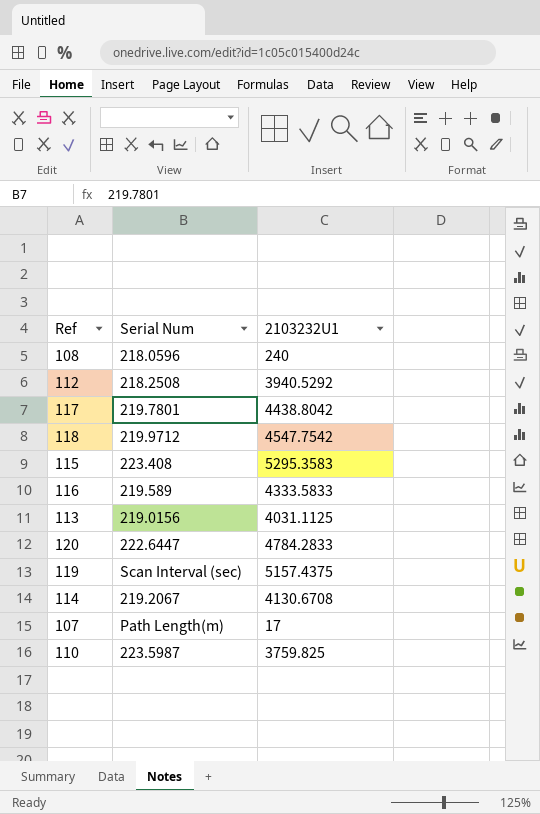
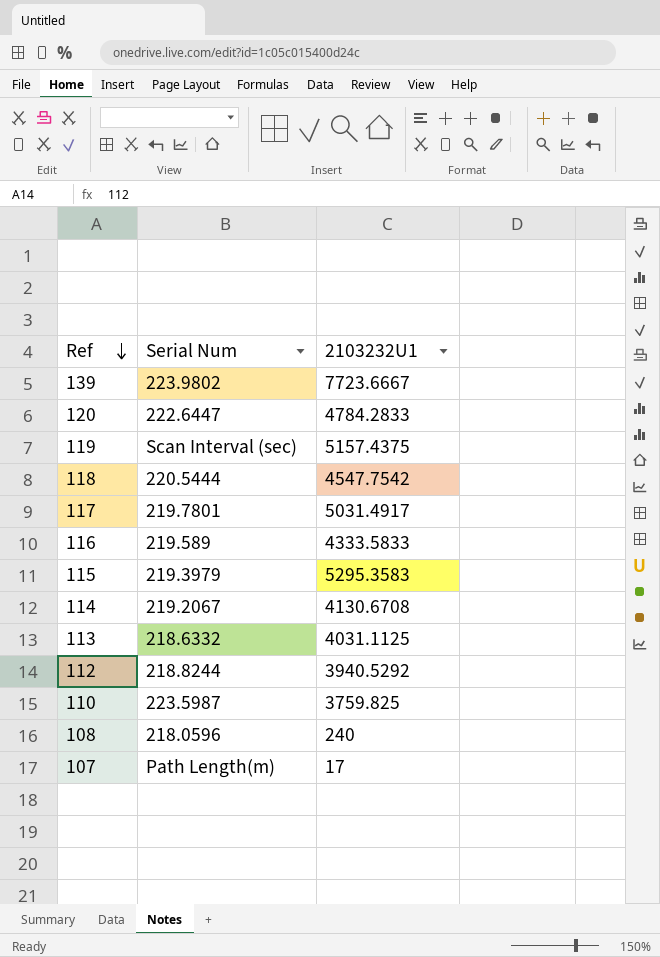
row order: none -> Ref descending
row 139: none -> 223.9802 | 7723.6667
118 | Serial Num: 219.9712 -> 220.5444
117 | 2103232U1: 4438.8042 -> 5031.4917
115 | Serial Num: 223.408 -> 219.3979
113 | Serial Num: 219.0156 -> 218.6332
112 | Serial Num: 218.2508 -> 218.8244

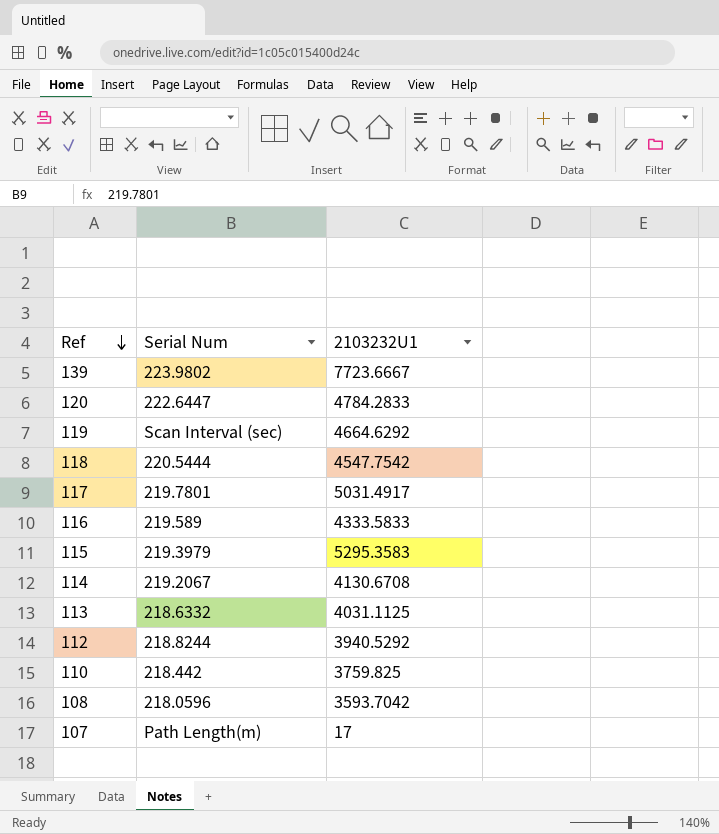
119 | 2103232U1: 5157.4375 -> 4664.6292
110 | Serial Num: 223.5987 -> 218.442
108 | 2103232U1: 240 -> 3593.7042

